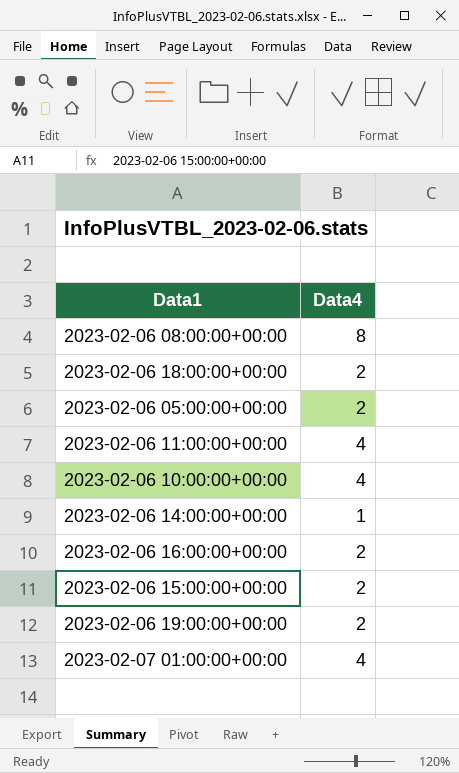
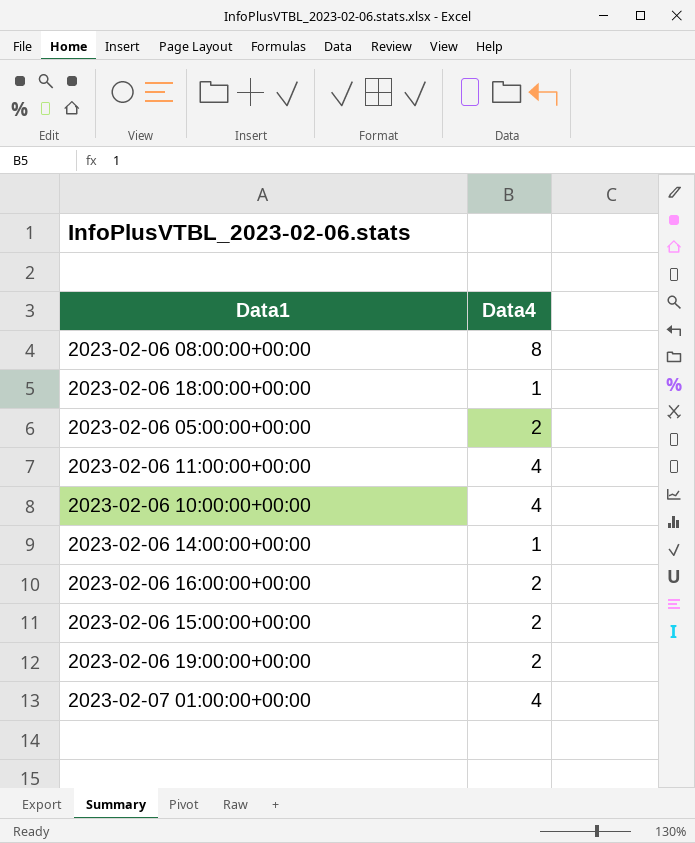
2023-02-06 18:00:00+00:00 | Data4: 2 -> 1

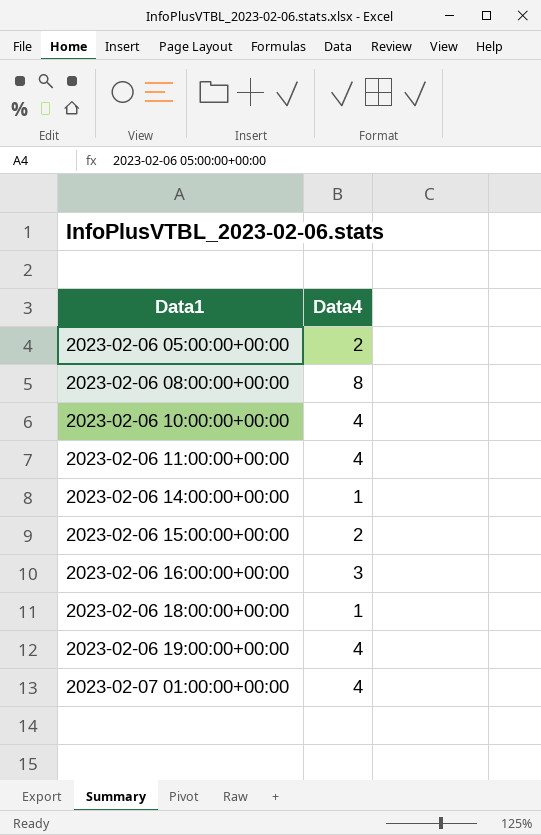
row order: none -> Data1 ascending
2023-02-06 16:00:00+00:00 | Data4: 2 -> 3
2023-02-06 19:00:00+00:00 | Data4: 2 -> 4

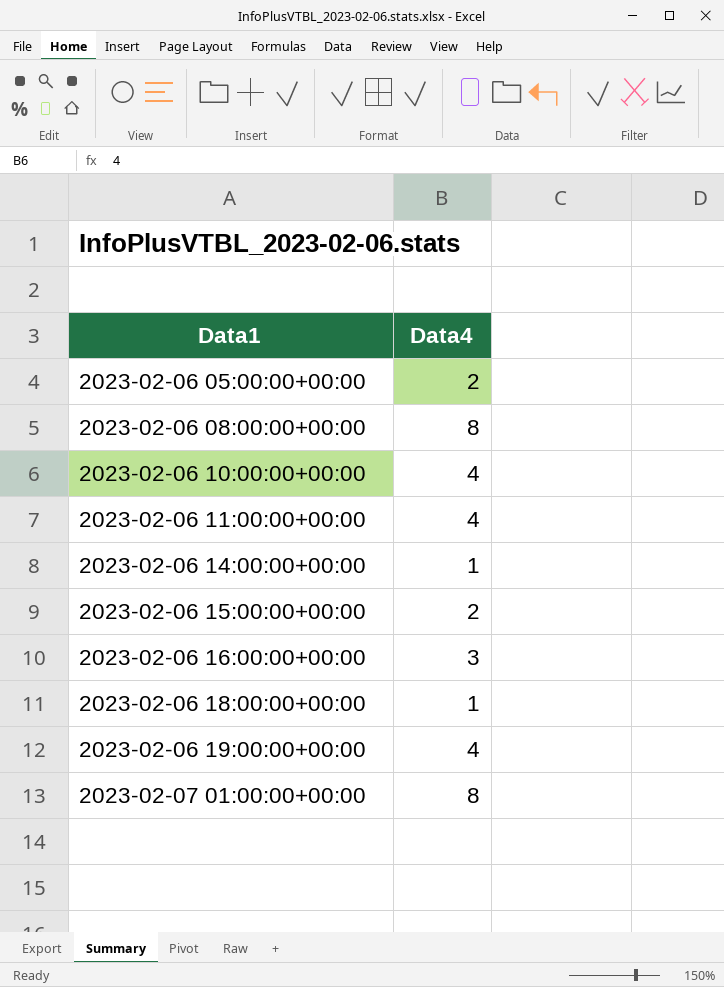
2023-02-07 01:00:00+00:00 | Data4: 4 -> 8

